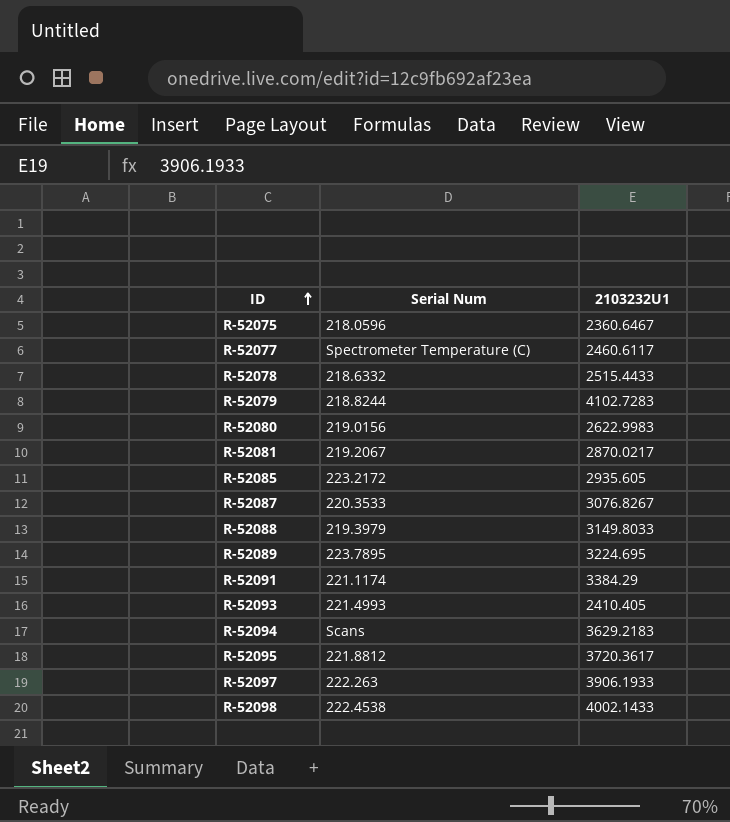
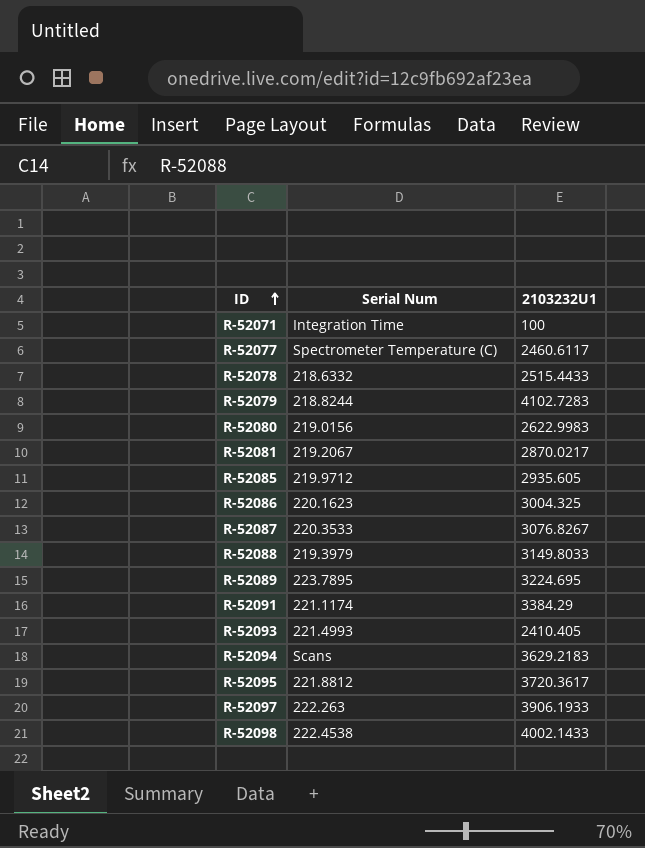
row R-52075: 218.0596 | 2360.6467 -> none
row R-52071: none -> Integration Time | 100
R-52085 | Serial Num: 223.2172 -> 219.9712
row R-52086: none -> 220.1623 | 3004.325

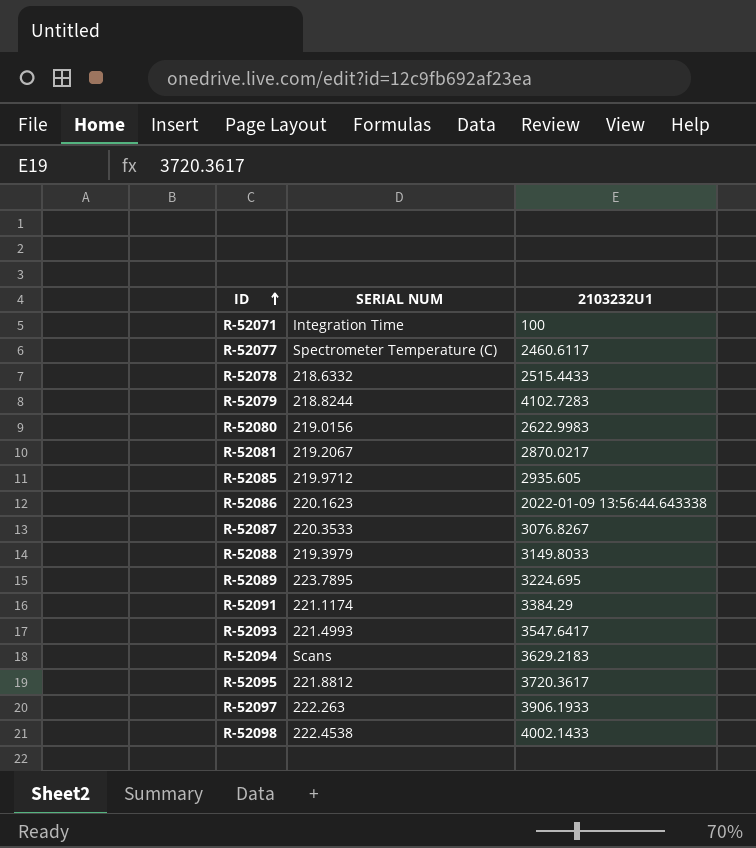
column name: Serial Num -> SERIAL NUM
R-52086 | 2103232U1: 3004.325 -> 2022-01-09 13:56:44.643338
R-52093 | 2103232U1: 2410.405 -> 3547.6417

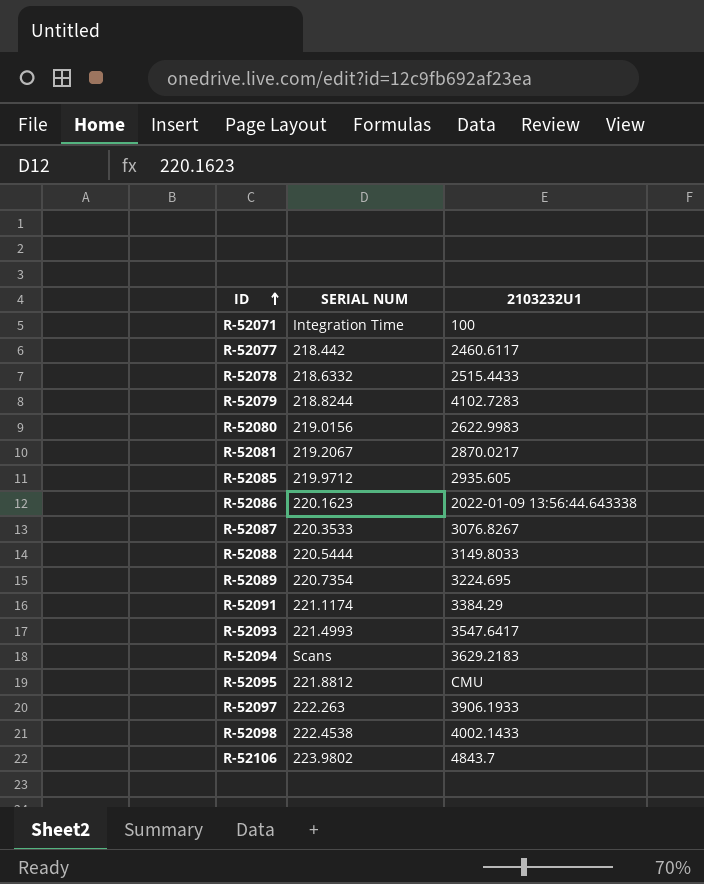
R-52077 | SERIAL NUM: Spectrometer Temperature (C) -> 218.442
R-52088 | SERIAL NUM: 219.3979 -> 220.5444
R-52089 | SERIAL NUM: 223.7895 -> 220.7354
R-52095 | 2103232U1: 3720.3617 -> CMU
row R-52106: none -> 223.9802 | 4843.7

